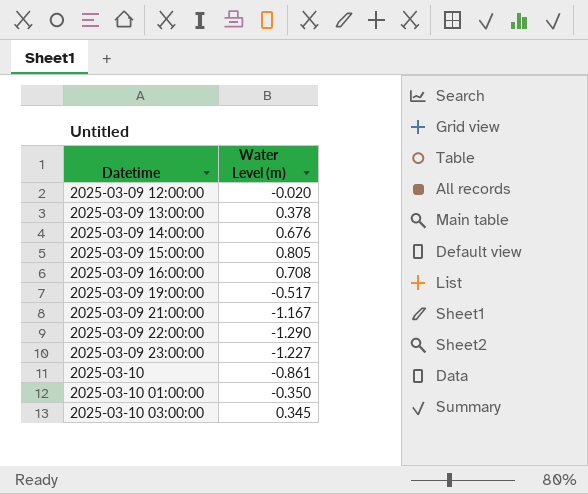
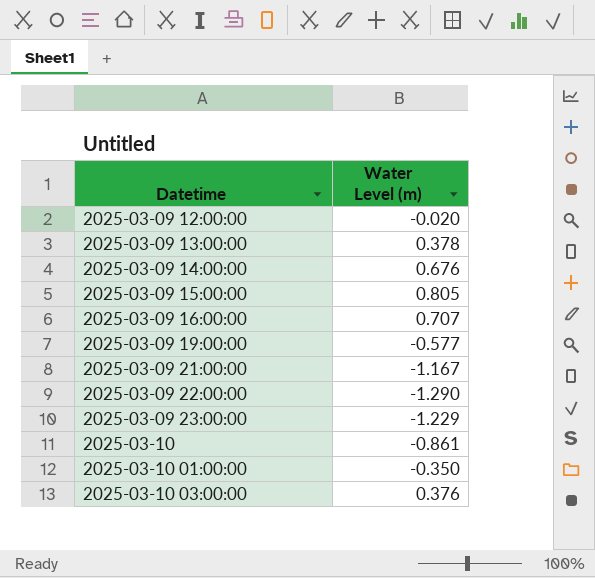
2025-03-09 16:00:00 | Water Level (m): 0.708 -> 0.707
2025-03-09 19:00:00 | Water Level (m): -0.517 -> -0.577
2025-03-09 23:00:00 | Water Level (m): -1.227 -> -1.229
2025-03-10 03:00:00 | Water Level (m): 0.345 -> 0.376

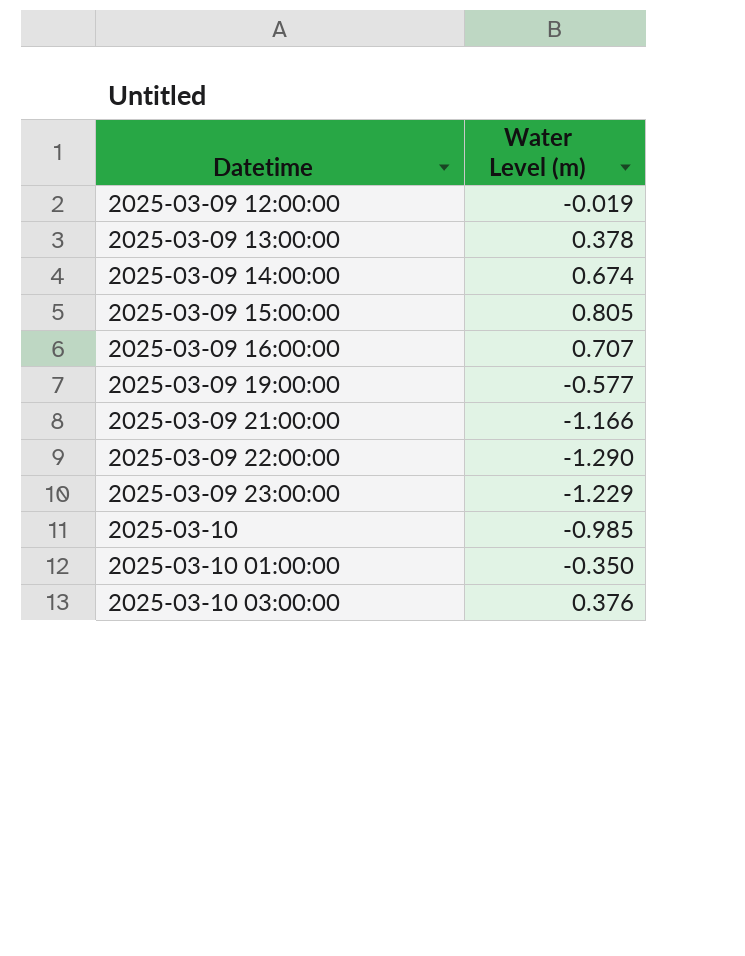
2025-03-09 12:00:00 | Water Level (m): -0.020 -> -0.019
2025-03-09 14:00:00 | Water Level (m): 0.676 -> 0.674
2025-03-09 21:00:00 | Water Level (m): -1.167 -> -1.166
2025-03-10 | Water Level (m): -0.861 -> -0.985

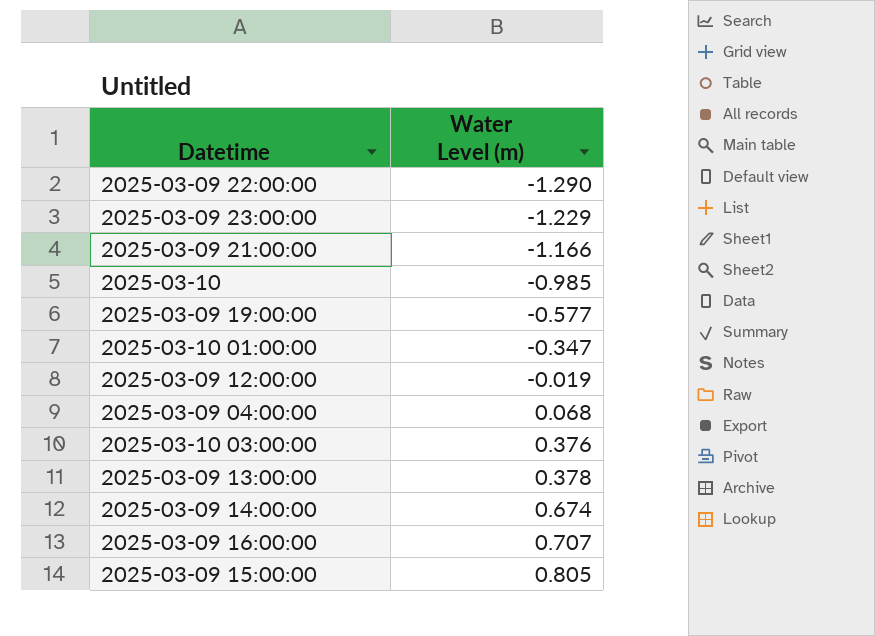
row order: Datetime ascending -> Water Level (m) ascending
2025-03-10 01:00:00 | Water Level (m): -0.350 -> -0.347
row 2025-03-09 04:00:00: none -> 0.068

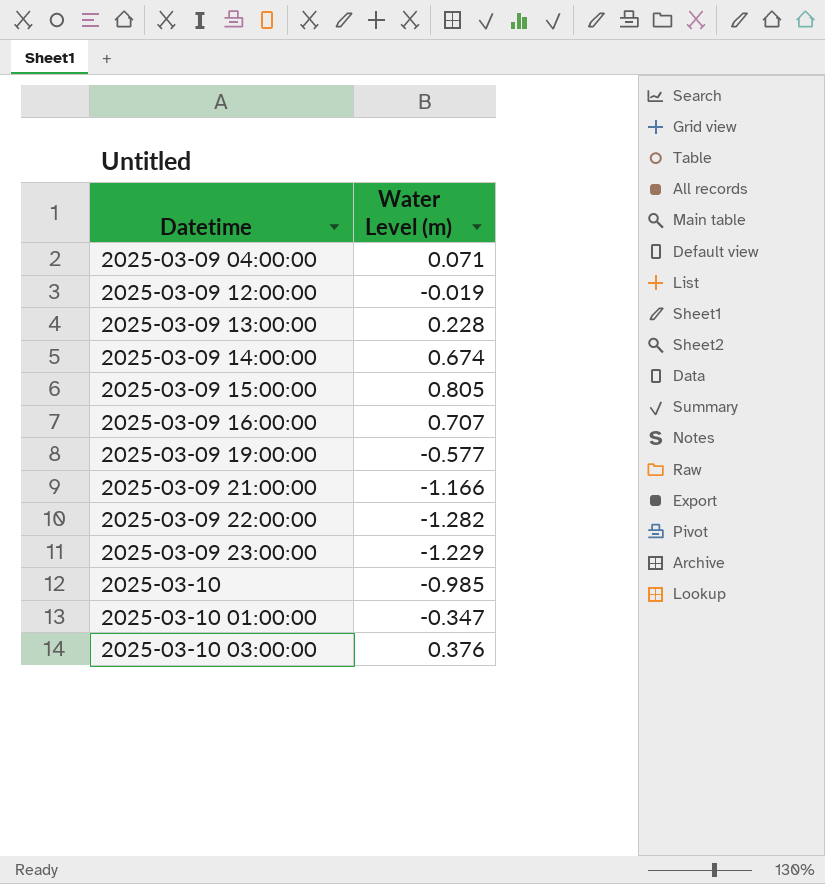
row order: Water Level (m) ascending -> Datetime ascending
2025-03-09 04:00:00 | Water Level (m): 0.068 -> 0.071
2025-03-09 13:00:00 | Water Level (m): 0.378 -> 0.228
2025-03-09 22:00:00 | Water Level (m): -1.290 -> -1.282

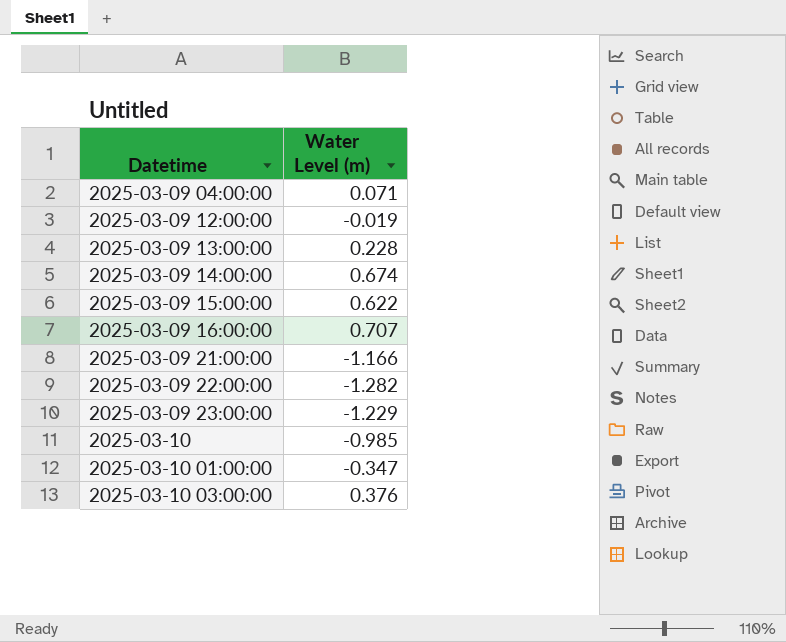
row 2025-03-09 19:00:00: -0.577 -> none
2025-03-09 15:00:00 | Water Level (m): 0.805 -> 0.622

